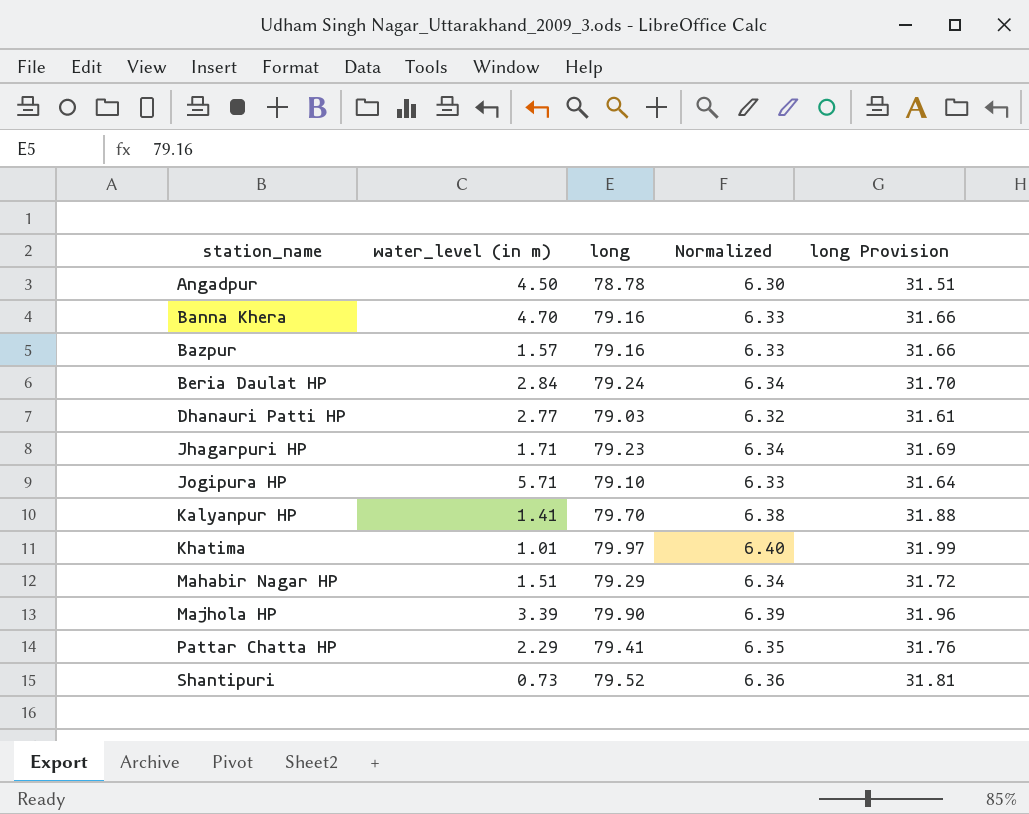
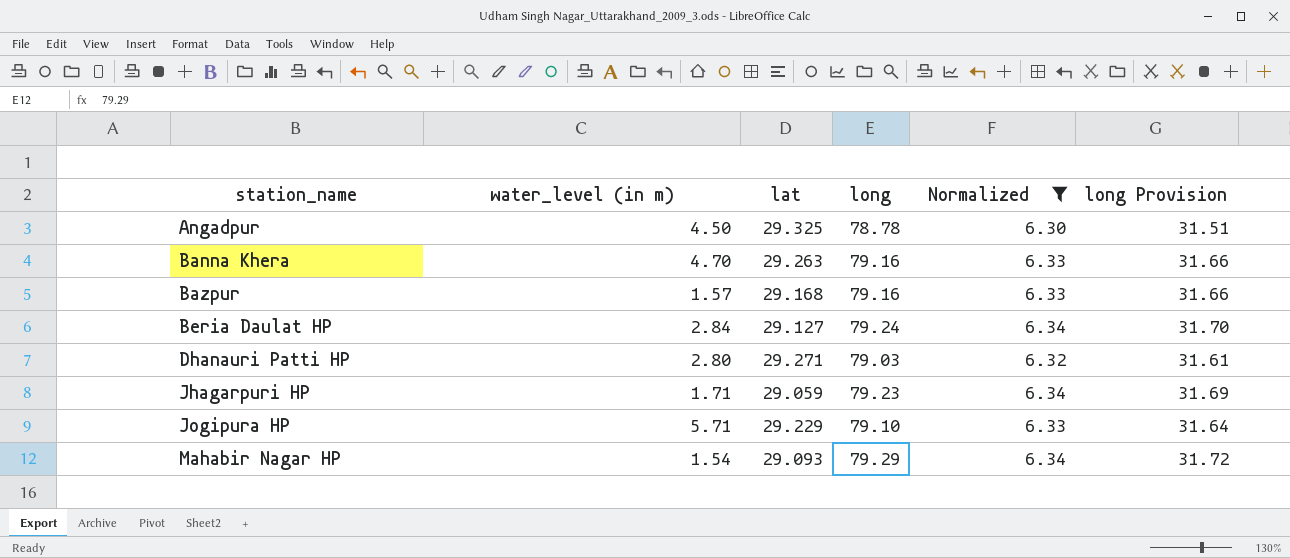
filter: none -> Normalized <= 6.34
column lat | position: none -> 3
Dhanauri Patti HP | water_level (in m): 2.77 -> 2.80
Mahabir Nagar HP | water_level (in m): 1.51 -> 1.54

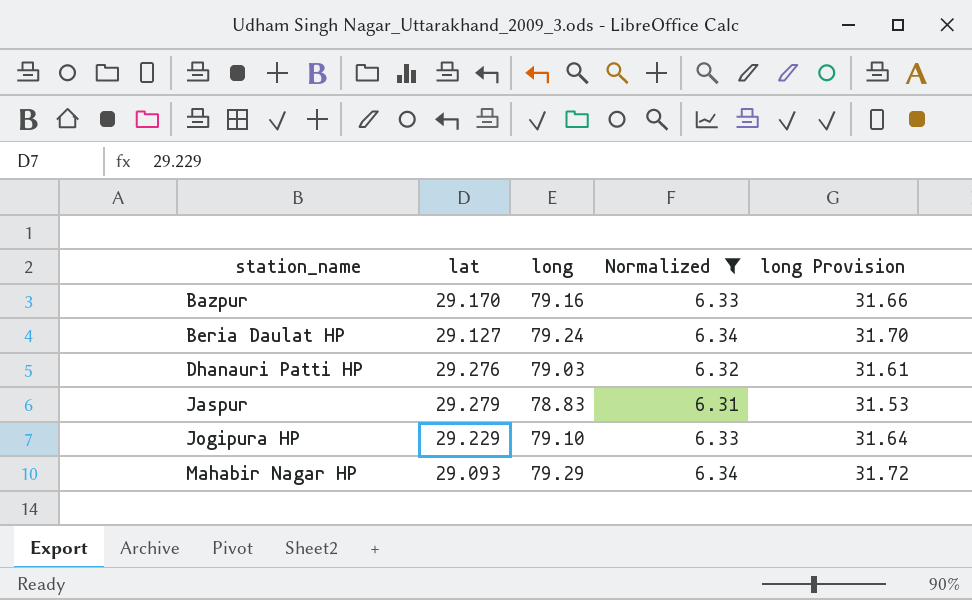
column water_level (in m) | position: 2 -> none
row Angadpur: 4.50 | 29.325 | 78.78 | 6.30 | 31.51 -> none
row Banna Khera: 4.70 | 29.263 | 79.16 | 6.33 | 31.66 -> none
row Jhagarpuri HP: 1.71 | 29.059 | 79.23 | 6.34 | 31.69 -> none
Bazpur | lat: 29.168 -> 29.170
Dhanauri Patti HP | lat: 29.271 -> 29.276
row Jaspur: none -> 29.279 | 78.83 | 6.31 | 31.53

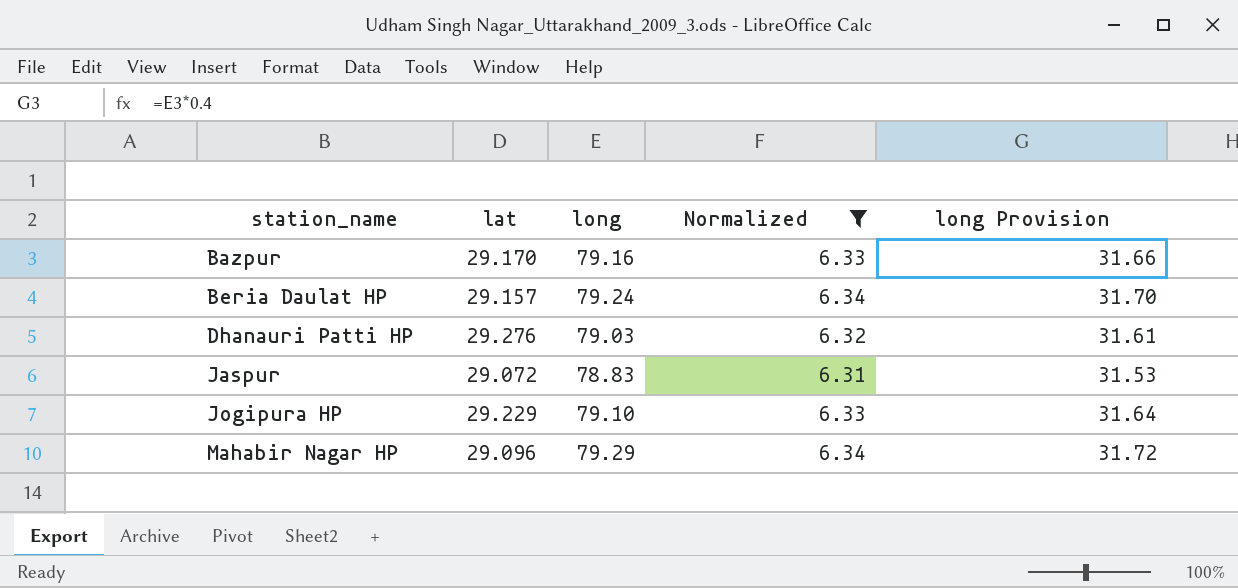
Beria Daulat HP | lat: 29.127 -> 29.157
Jaspur | lat: 29.279 -> 29.072
Mahabir Nagar HP | lat: 29.093 -> 29.096

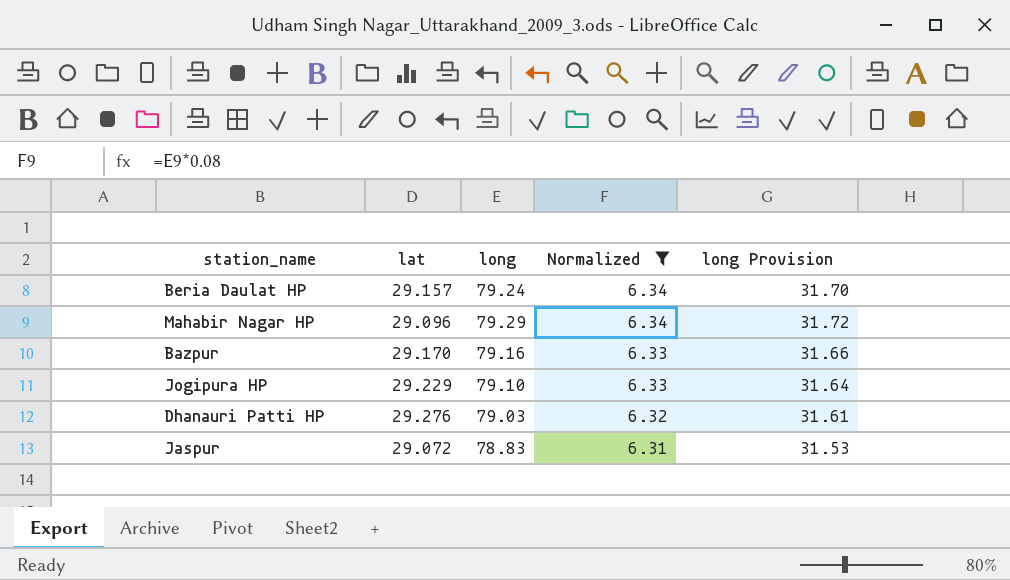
row order: station_name ascending -> Normalized descending

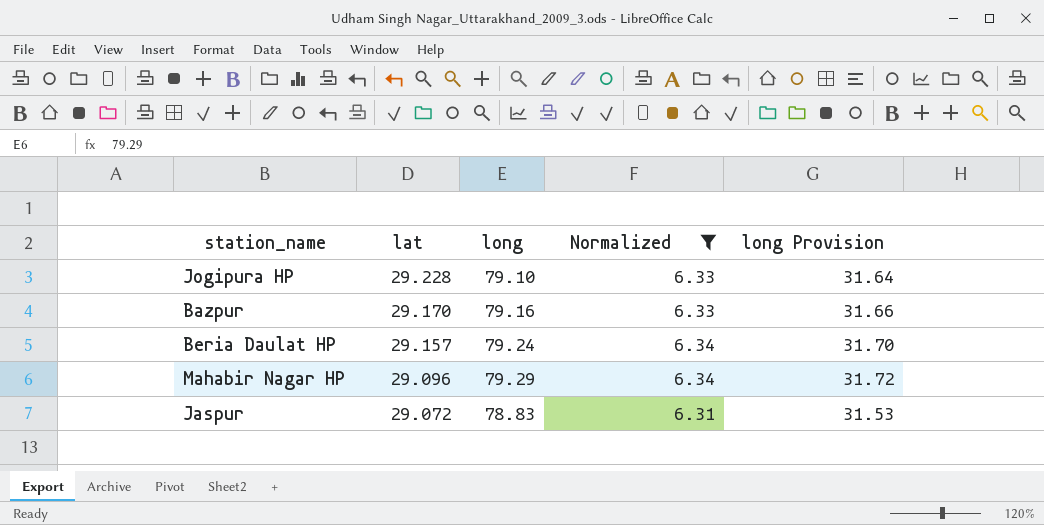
row order: Normalized descending -> lat descending
row Dhanauri Patti HP: 29.276 | 79.03 | 6.32 | 31.61 -> none
Jogipura HP | lat: 29.229 -> 29.228

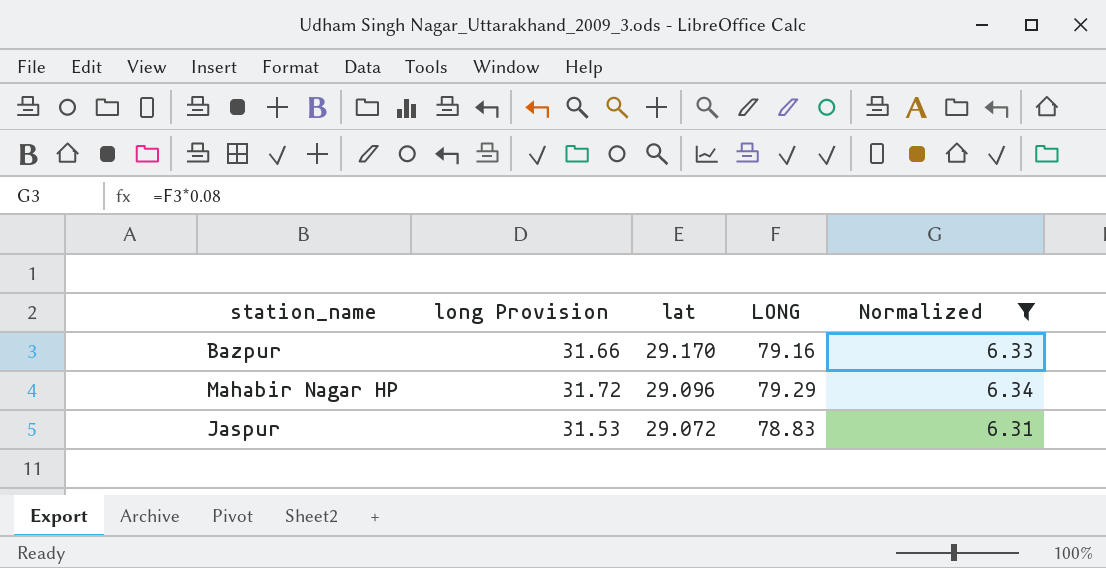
column long Provision | position: 5 -> 2
column name: long -> LONG
row Jogipura HP: 29.228 | 79.10 | 6.33 | 31.64 -> none
row Beria Daulat HP: 29.157 | 79.24 | 6.34 | 31.70 -> none

